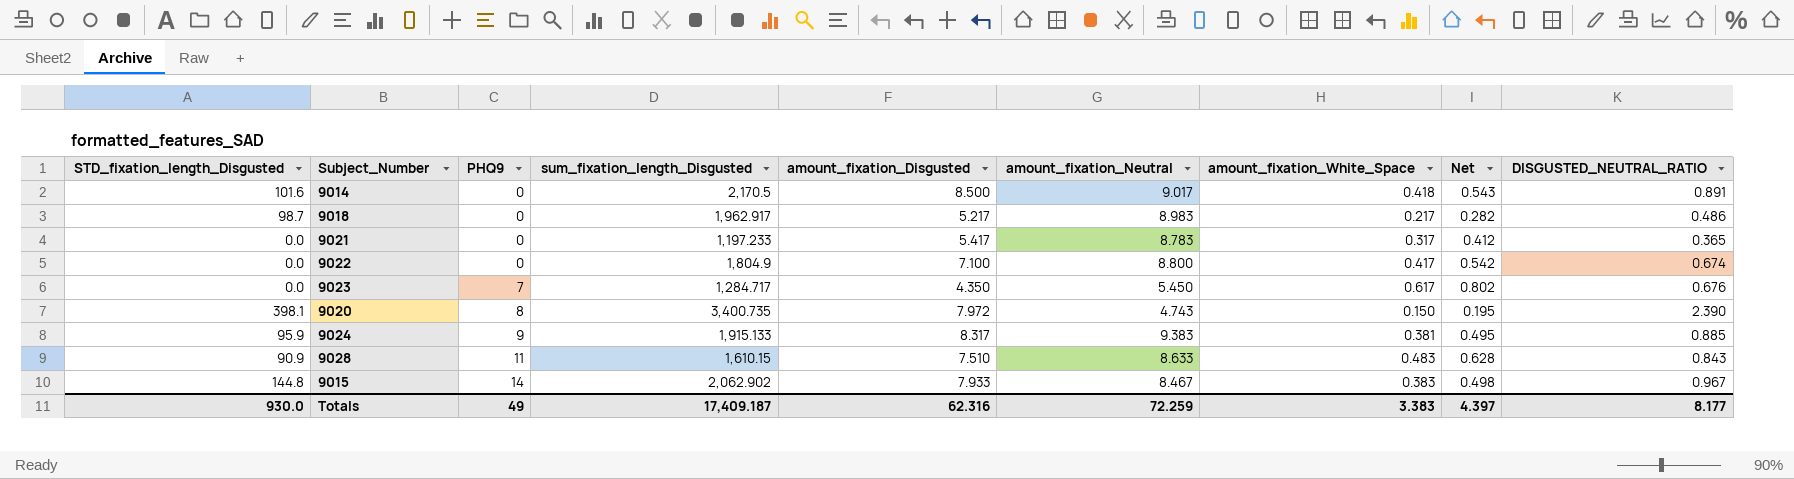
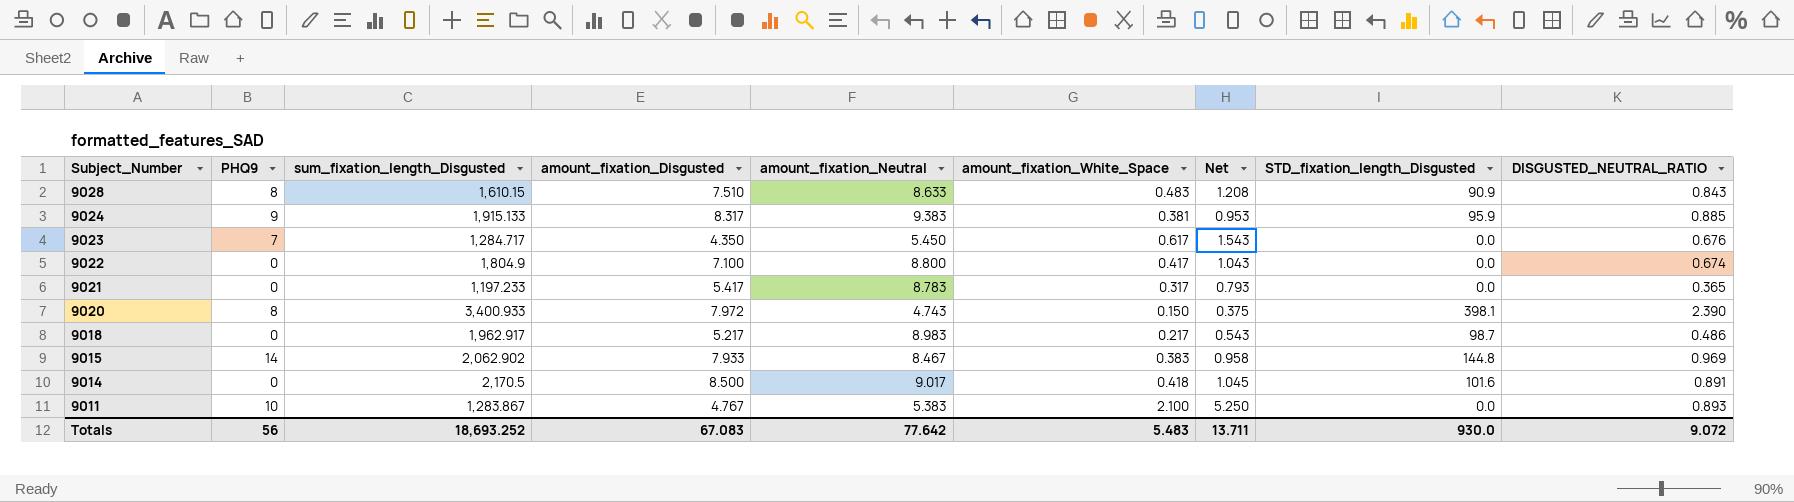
row order: PHQ9 ascending -> Subject_Number descending
column Net | formula: [amount_fixation_White_Space] * 1.3 -> [amount_fixation_White_Space] * 2.5
column STD_fixation_length_Disgusted | position: 1 -> 8
9028 | PHQ9: 11 -> 8
9020 | sum_fixation_length_Disgusted: 3,400.735 -> 3,400.933
9015 | DISGUSTED_NEUTRAL_RATIO: 0.967 -> 0.969
row 9011: none -> 10 | 1,283.867 | 4.767 | 5.383 | 2.100 | 5.250 | 0.0 | 0.893
Totals | PHQ9: 49 -> 56
Totals | sum_fixation_length_Disgusted: 17,409.187 -> 18,693.252
Totals | amount_fixation_Disgusted: 62.316 -> 67.083
Totals | amount_fixation_Neutral: 72.259 -> 77.642
Totals | amount_fixation_White_Space: 3.383 -> 5.483
Totals | Net: 4.397 -> 13.711
Totals | DISGUSTED_NEUTRAL_RATIO: 8.177 -> 9.072

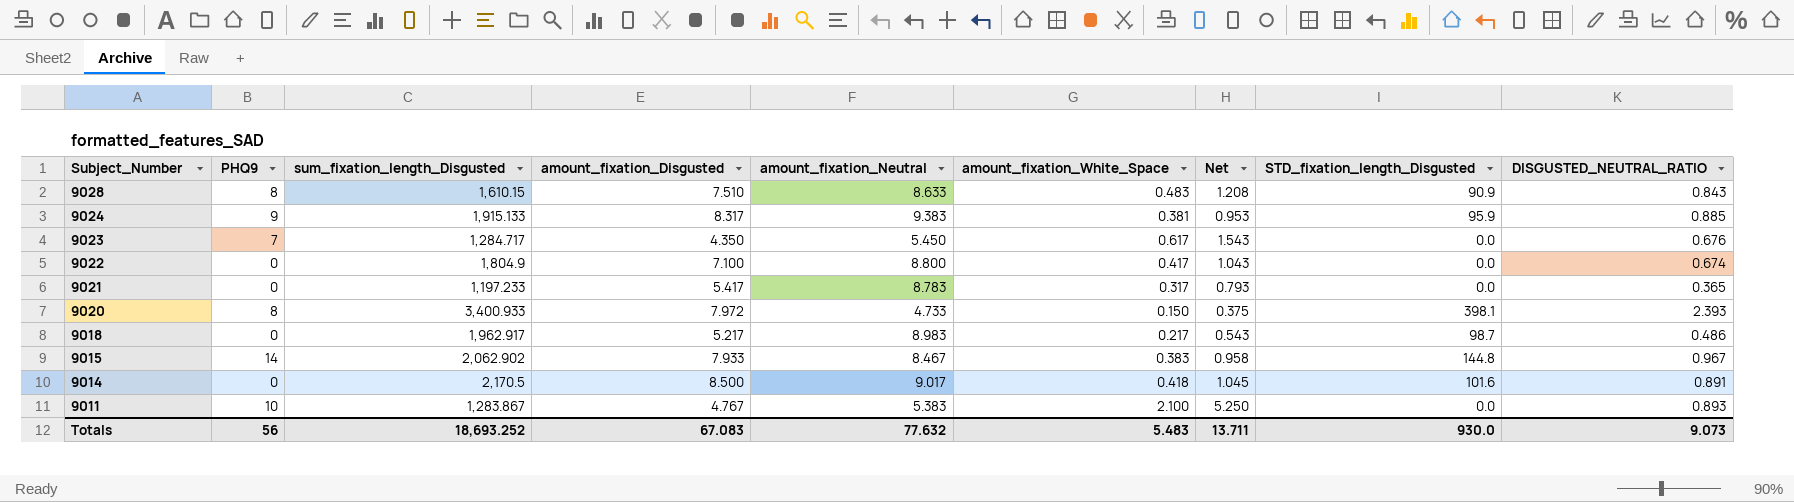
9020 | amount_fixation_Neutral: 4.743 -> 4.733
9020 | DISGUSTED_NEUTRAL_RATIO: 2.390 -> 2.393
9015 | DISGUSTED_NEUTRAL_RATIO: 0.969 -> 0.967
Totals | amount_fixation_Neutral: 77.642 -> 77.632
Totals | DISGUSTED_NEUTRAL_RATIO: 9.072 -> 9.073

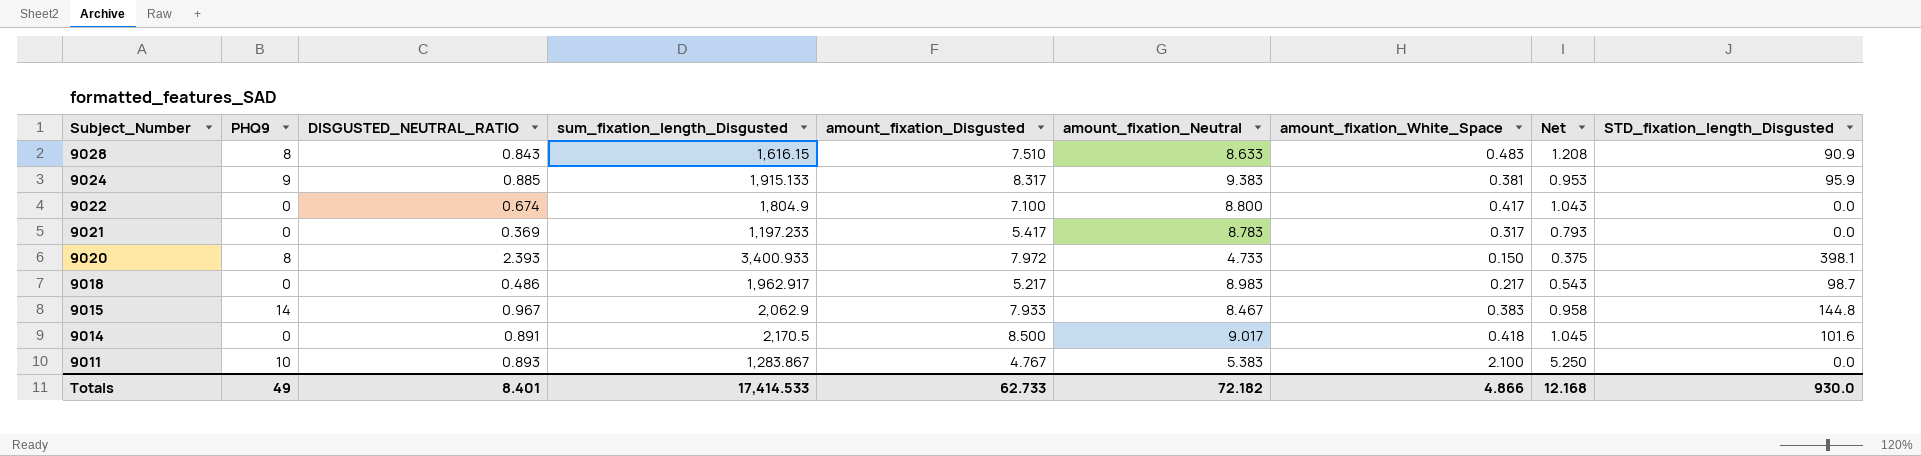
column DISGUSTED_NEUTRAL_RATIO | position: 9 -> 3
row 9023: 7 | 1,284.717 | 4.350 | 5.450 | 0.617 | 1.543 | 0.0 | 0.676 -> none
9028 | sum_fixation_length_Disgusted: 1,610.15 -> 1,616.15
9021 | DISGUSTED_NEUTRAL_RATIO: 0.365 -> 0.369
9015 | sum_fixation_length_Disgusted: 2,062.902 -> 2,062.9
Totals | PHQ9: 56 -> 49
Totals | DISGUSTED_NEUTRAL_RATIO: 9.073 -> 8.401
Totals | sum_fixation_length_Disgusted: 18,693.252 -> 17,414.533
Totals | amount_fixation_Disgusted: 67.083 -> 62.733
Totals | amount_fixation_Neutral: 77.632 -> 72.182
Totals | amount_fixation_White_Space: 5.483 -> 4.866
Totals | Net: 13.711 -> 12.168

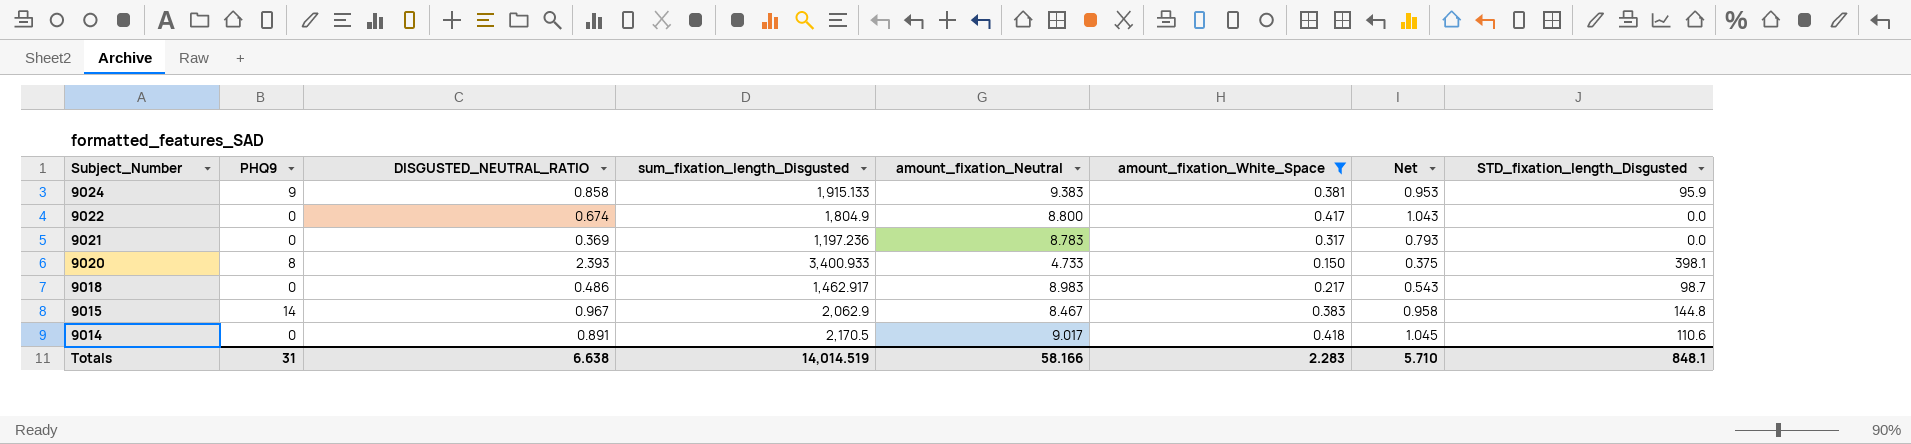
filter: none -> amount_fixation_White_Space <= 0.418
column amount_fixation_Disgusted | position: 5 -> none
9024 | DISGUSTED_NEUTRAL_RATIO: 0.885 -> 0.858
9021 | sum_fixation_length_Disgusted: 1,197.233 -> 1,197.236
9018 | sum_fixation_length_Disgusted: 1,962.917 -> 1,462.917
9014 | STD_fixation_length_Disgusted: 101.6 -> 110.6
Totals | PHQ9: 49 -> 31
Totals | DISGUSTED_NEUTRAL_RATIO: 8.401 -> 6.638
Totals | sum_fixation_length_Disgusted: 17,414.533 -> 14,014.519
Totals | amount_fixation_Neutral: 72.182 -> 58.166
Totals | amount_fixation_White_Space: 4.866 -> 2.283
Totals | Net: 12.168 -> 5.710
Totals | STD_fixation_length_Disgusted: 930.0 -> 848.1

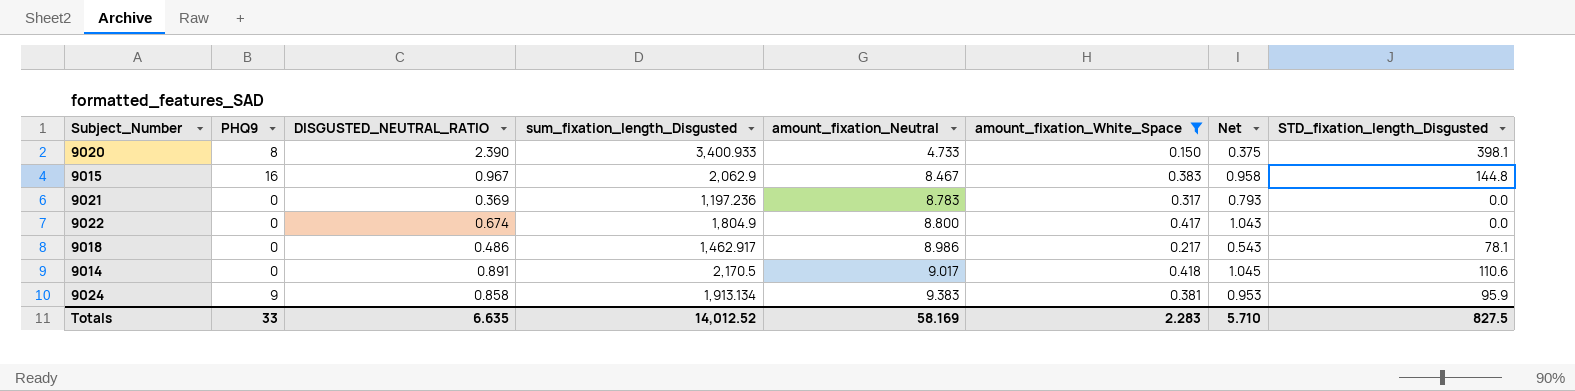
row order: Subject_Number descending -> amount_fixation_Neutral ascending
9020 | DISGUSTED_NEUTRAL_RATIO: 2.393 -> 2.390
9015 | PHQ9: 14 -> 16
9018 | amount_fixation_Neutral: 8.983 -> 8.986
9018 | STD_fixation_length_Disgusted: 98.7 -> 78.1
9024 | sum_fixation_length_Disgusted: 1,915.133 -> 1,913.134
Totals | PHQ9: 31 -> 33
Totals | DISGUSTED_NEUTRAL_RATIO: 6.638 -> 6.635
Totals | sum_fixation_length_Disgusted: 14,014.519 -> 14,012.52
Totals | amount_fixation_Neutral: 58.166 -> 58.169
Totals | STD_fixation_length_Disgusted: 848.1 -> 827.5

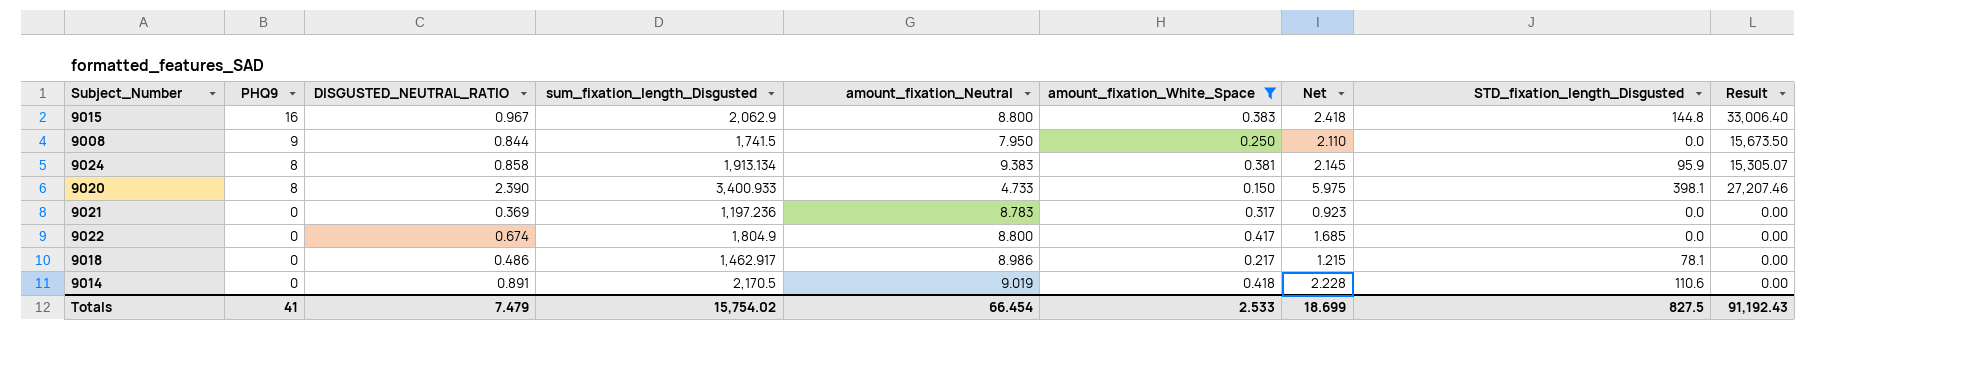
row order: amount_fixation_Neutral ascending -> PHQ9 descending
column Net | formula: [amount_fixation_White_Space] * 2.5 -> [DISGUSTED_NEUTRAL_RATIO] * 2.5
column Result | formula: none -> [PHQ9] * [sum_fixation_length_Disgusted]
9015 | amount_fixation_Neutral: 8.467 -> 8.800
row 9008: none -> 9 | 0.844 | 1,741.5 | 7.950 | 0.250 | 2.110 | 0.0 | 15,673.50
9024 | PHQ9: 9 -> 8
9014 | amount_fixation_Neutral: 9.017 -> 9.019
Totals | PHQ9: 33 -> 41
Totals | DISGUSTED_NEUTRAL_RATIO: 6.635 -> 7.479
Totals | sum_fixation_length_Disgusted: 14,012.52 -> 15,754.02
Totals | amount_fixation_Neutral: 58.169 -> 66.454
Totals | amount_fixation_White_Space: 2.283 -> 2.533
Totals | Net: 5.710 -> 18.699

